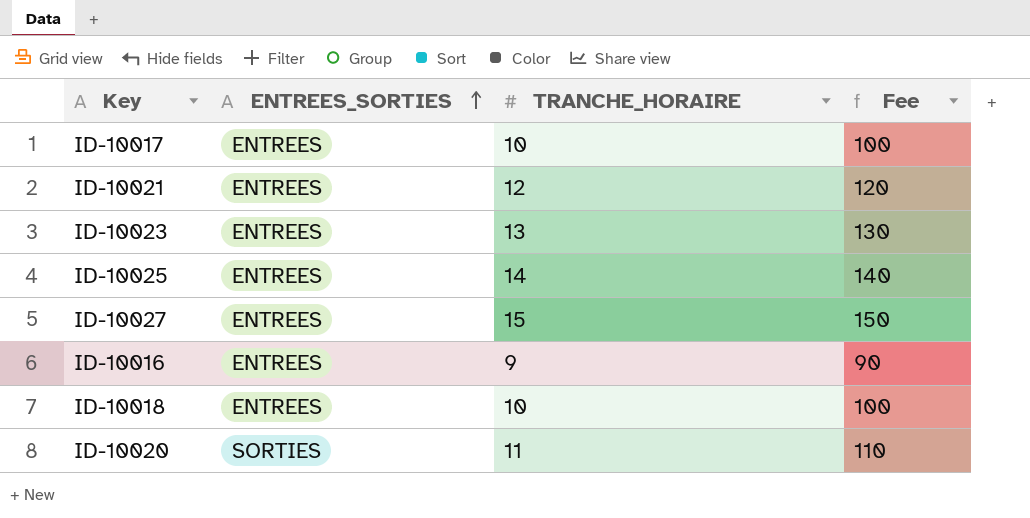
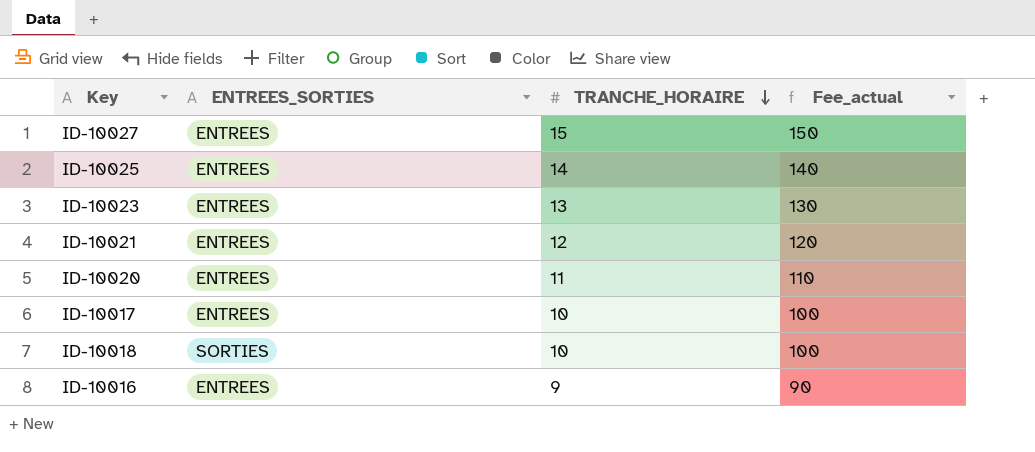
row order: ENTREES_SORTIES ascending -> TRANCHE_HORAIRE descending
column name: Fee -> Fee_actual
ID-10020 | ENTREES_SORTIES: SORTIES -> ENTREES
ID-10018 | ENTREES_SORTIES: ENTREES -> SORTIES

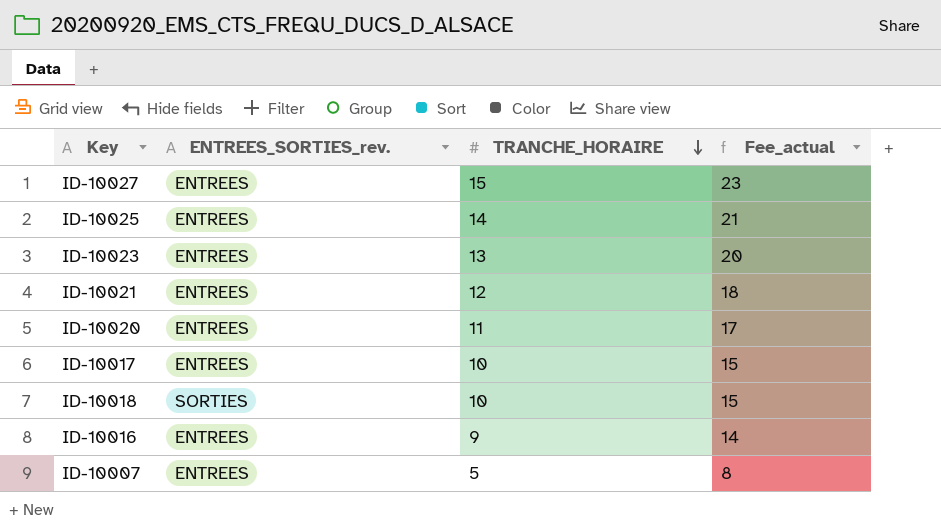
column name: ENTREES_SORTIES -> ENTREES_SORTIES_rev.
column Fee_actual | formula: [TRANCHE_HORAIRE] * 10 -> [TRANCHE_HORAIRE] * 1.5
row ID-10007: none -> ENTREES | 5 | 8

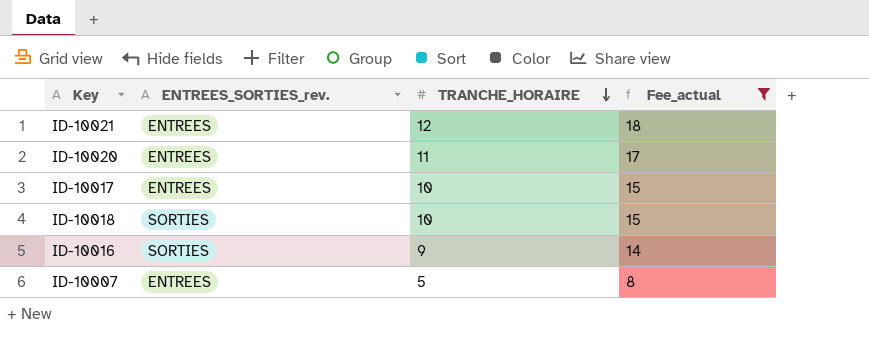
filter: none -> Fee_actual <= 18
ID-10016 | ENTREES_SORTIES_rev.: ENTREES -> SORTIES

